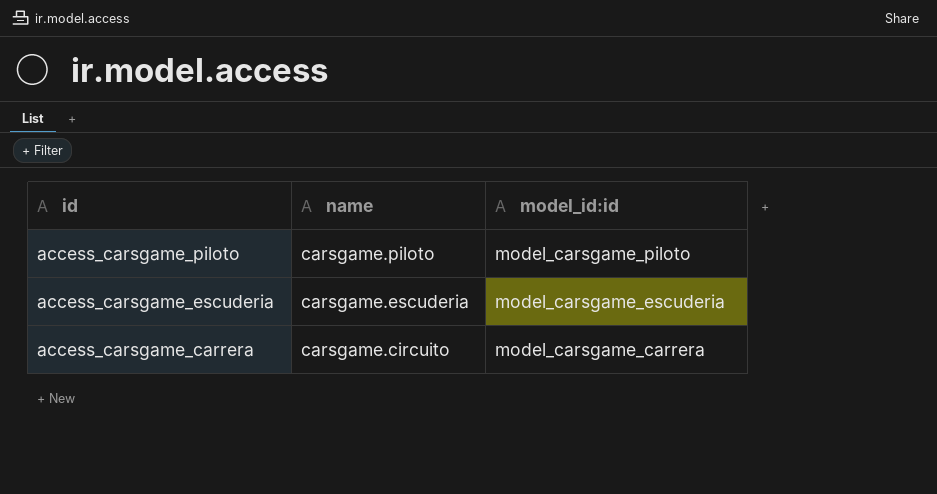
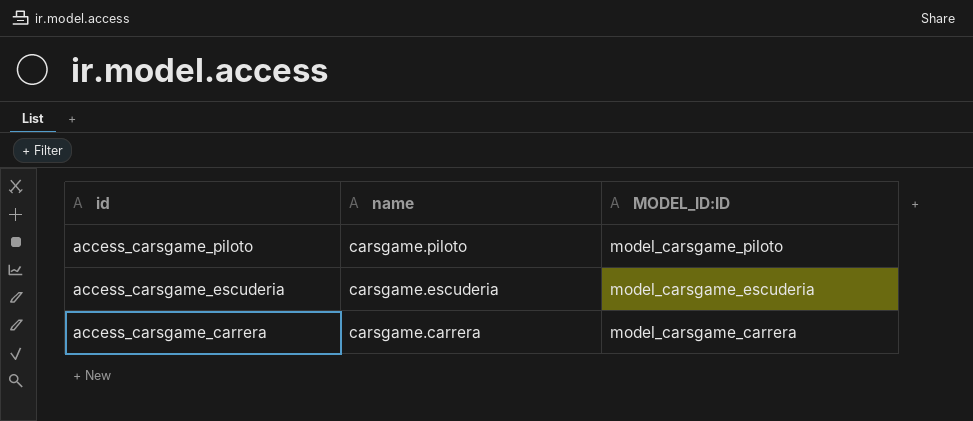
column name: model_id:id -> MODEL_ID:ID
access_carsgame_carrera | name: carsgame.circuito -> carsgame.carrera

